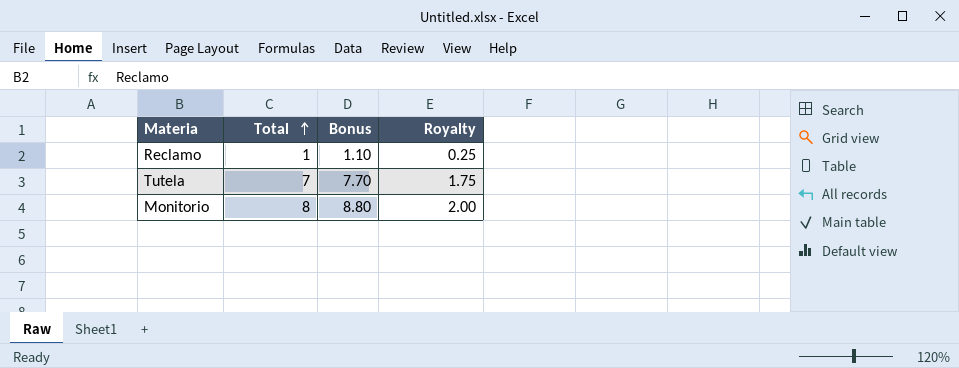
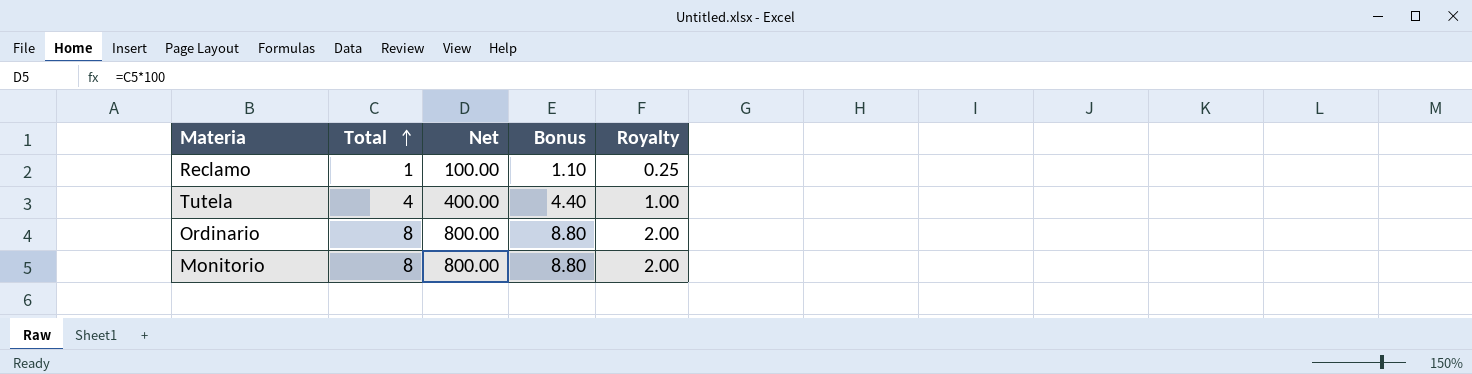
column Net | formula: none -> [Total] * 100
Tutela | Total: 7 -> 4
Tutela | Bonus: 7.70 -> 4.40
Tutela | Royalty: 1.75 -> 1.00
row Ordinario: none -> 8 | 800.00 | 8.80 | 2.00

